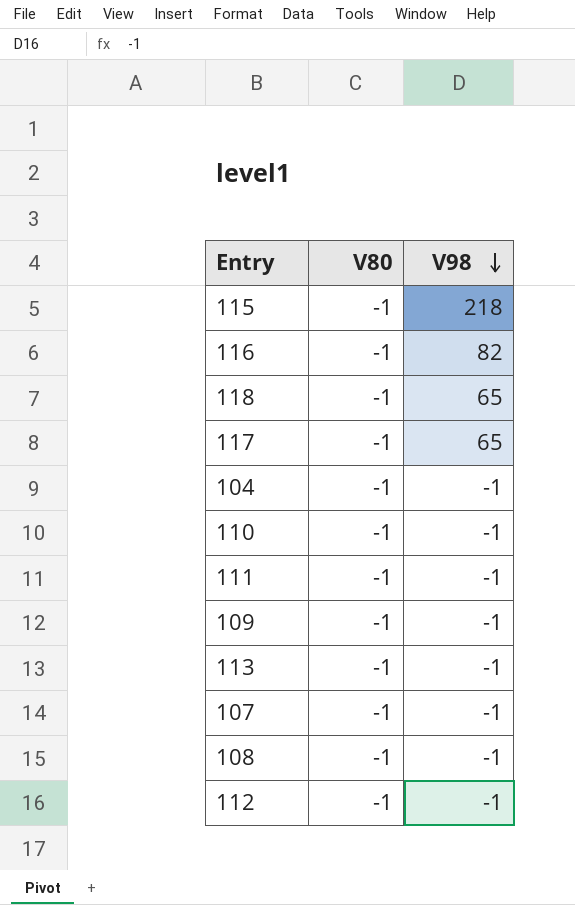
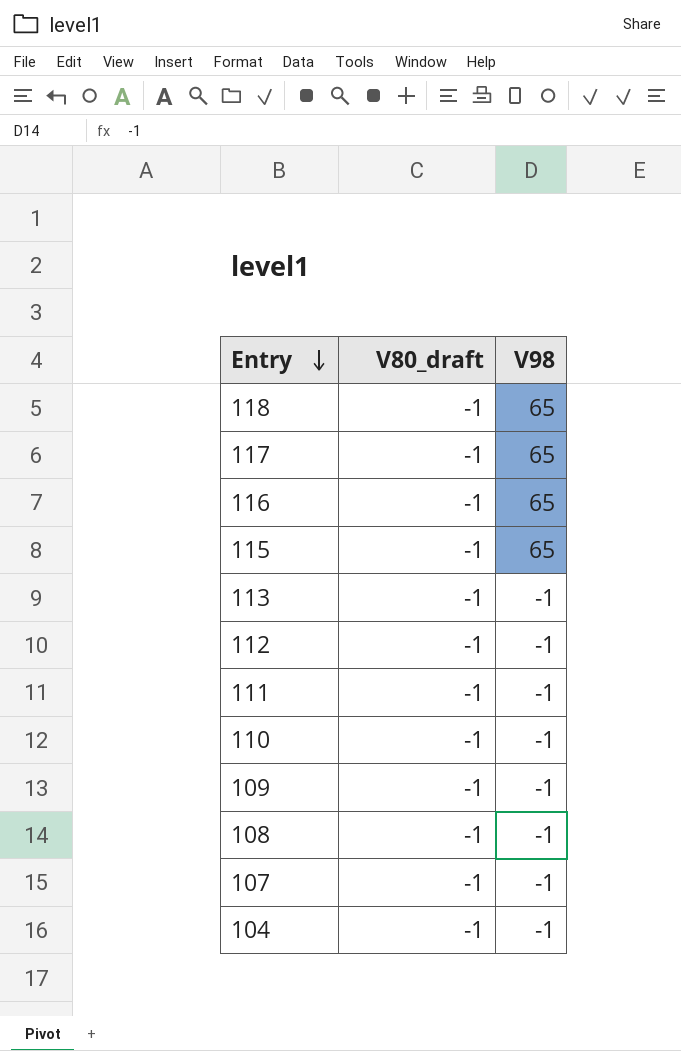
row order: V98 descending -> Entry descending
column name: V80 -> V80_draft
116 | V98: 82 -> 65
115 | V98: 218 -> 65

